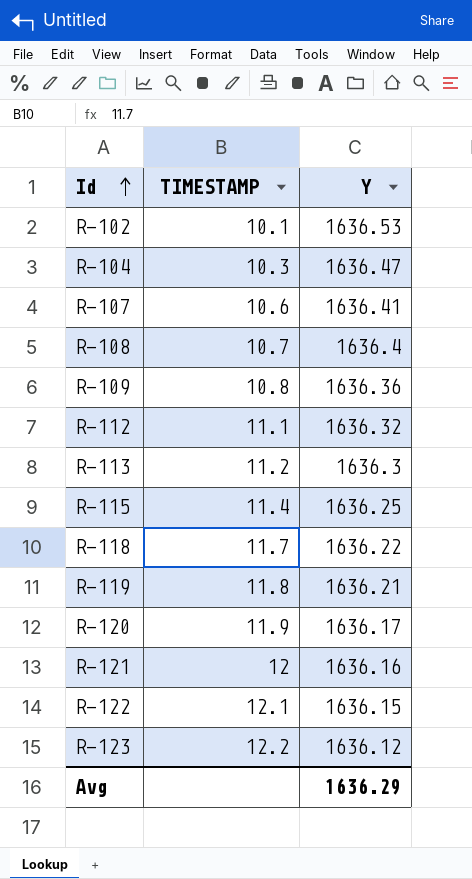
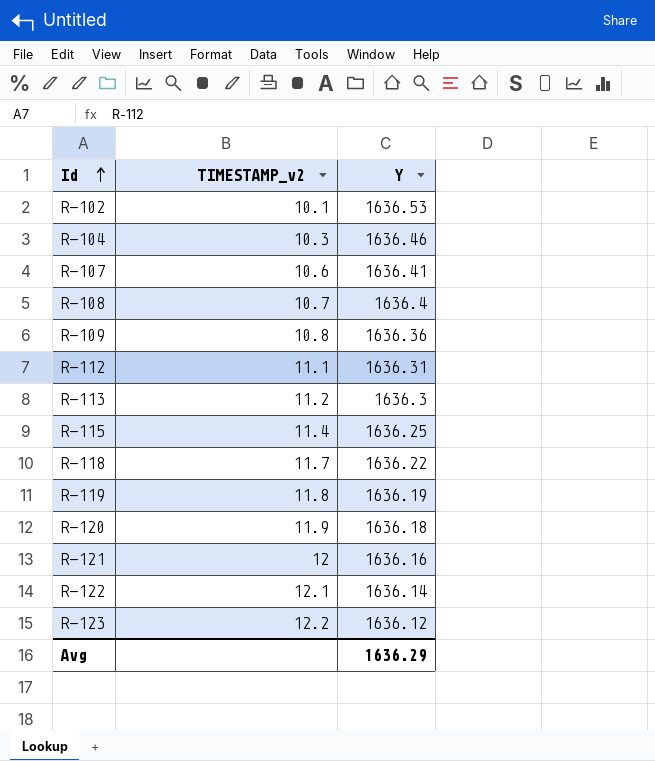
column name: TIMESTAMP -> TIMESTAMP_v2
R-104 | Y: 1636.47 -> 1636.46
R-112 | Y: 1636.32 -> 1636.31
R-119 | Y: 1636.21 -> 1636.19
R-120 | Y: 1636.17 -> 1636.18
R-122 | Y: 1636.15 -> 1636.14

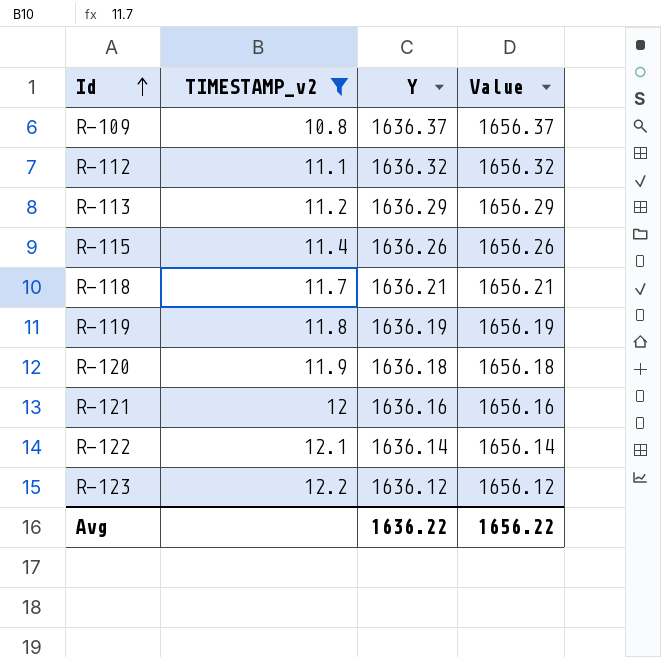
filter: none -> TIMESTAMP_v2 >= 10.8
column Value | formula: none -> [Y] + 20
R-109 | Y: 1636.36 -> 1636.37
R-112 | Y: 1636.31 -> 1636.32
R-113 | Y: 1636.3 -> 1636.29
R-115 | Y: 1636.25 -> 1636.26
R-118 | Y: 1636.22 -> 1636.21
Avg | Y: 1636.29 -> 1636.22

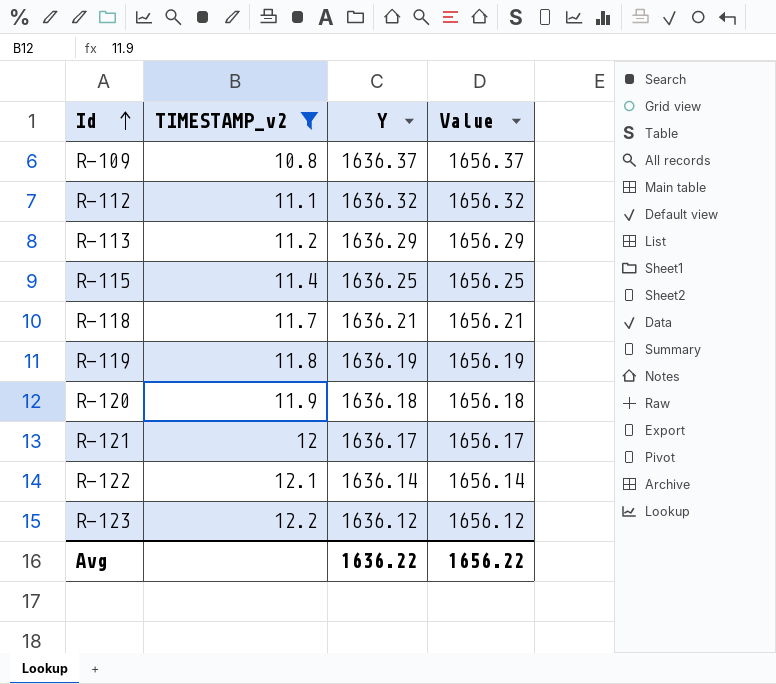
R-115 | Y: 1636.26 -> 1636.25
R-115 | Value: 1656.26 -> 1656.25
R-121 | Y: 1636.16 -> 1636.17
R-121 | Value: 1656.16 -> 1656.17

